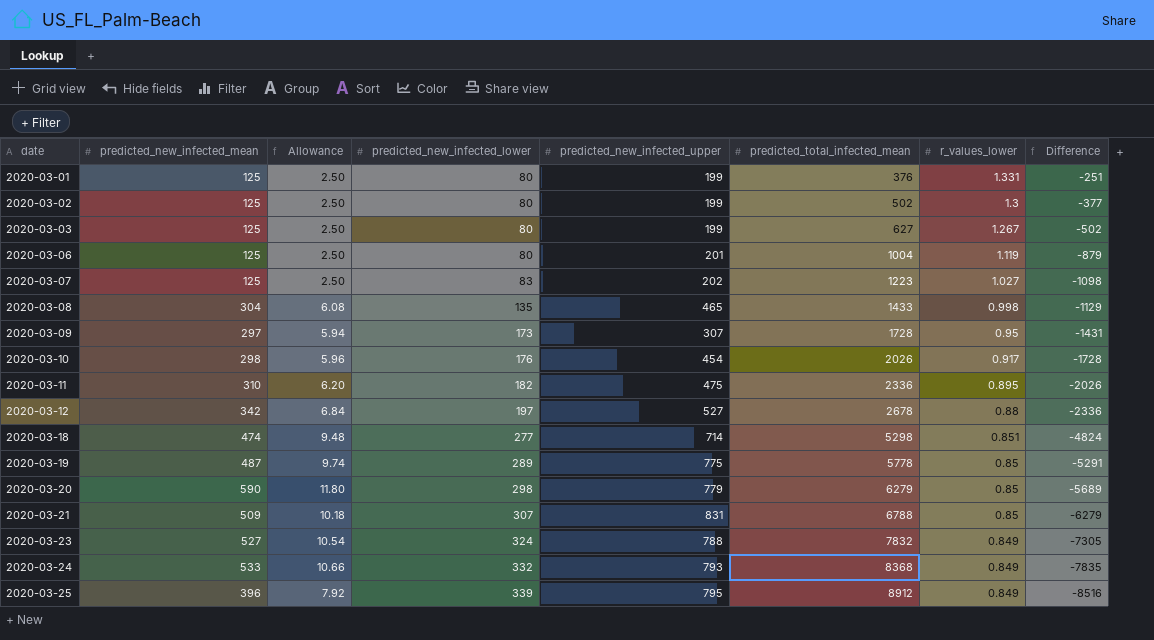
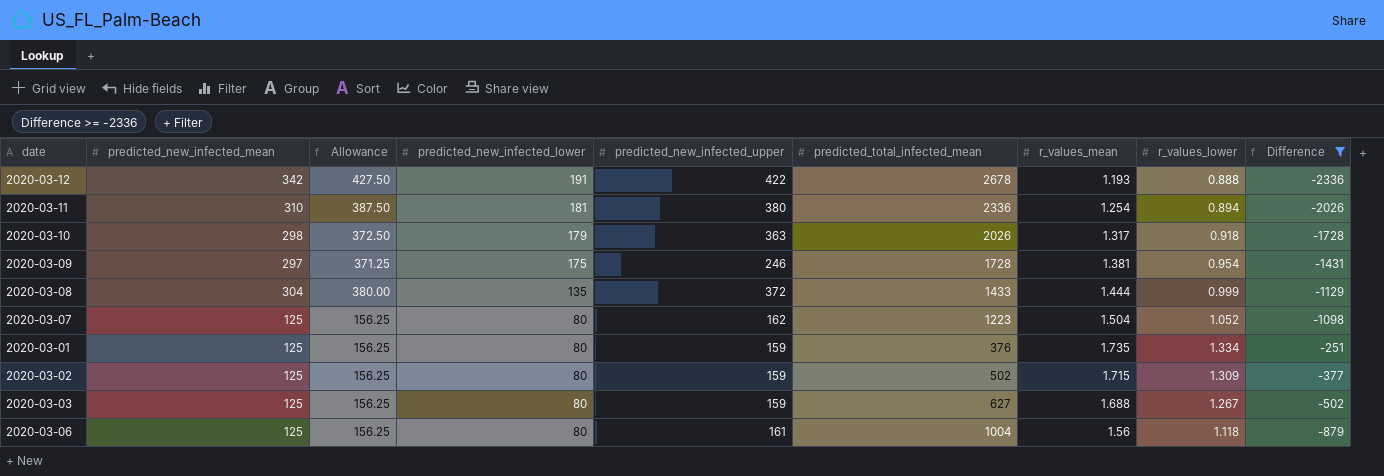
filter: none -> Difference >= -2336
row order: date ascending -> predicted_new_infected_lower descending
column Allowance | formula: [predicted_new_infected_mean] * 0.02 -> [predicted_new_infected_mean] * 1.25
column r_values_mean | position: none -> 7
2020-03-12 | predicted_new_infected_lower: 197 -> 191
2020-03-12 | predicted_new_infected_upper: 527 -> 422
2020-03-12 | r_values_lower: 0.88 -> 0.888
2020-03-11 | predicted_new_infected_lower: 182 -> 181
2020-03-11 | predicted_new_infected_upper: 475 -> 380
2020-03-11 | r_values_lower: 0.895 -> 0.894
2020-03-10 | predicted_new_infected_lower: 176 -> 179
2020-03-10 | predicted_new_infected_upper: 454 -> 363
2020-03-10 | r_values_lower: 0.917 -> 0.918
2020-03-09 | predicted_new_infected_lower: 173 -> 175
2020-03-09 | predicted_new_infected_upper: 307 -> 246
2020-03-09 | r_values_lower: 0.95 -> 0.954
2020-03-08 | predicted_new_infected_upper: 465 -> 372
2020-03-08 | r_values_lower: 0.998 -> 0.999
2020-03-07 | predicted_new_infected_lower: 83 -> 80
2020-03-07 | predicted_new_infected_upper: 202 -> 162
2020-03-07 | r_values_lower: 1.027 -> 1.052
2020-03-01 | predicted_new_infected_upper: 199 -> 159
2020-03-01 | r_values_lower: 1.331 -> 1.334
2020-03-02 | predicted_new_infected_upper: 199 -> 159
2020-03-02 | r_values_lower: 1.3 -> 1.309
2020-03-03 | predicted_new_infected_upper: 199 -> 159
2020-03-06 | predicted_new_infected_upper: 201 -> 161
2020-03-06 | r_values_lower: 1.119 -> 1.118

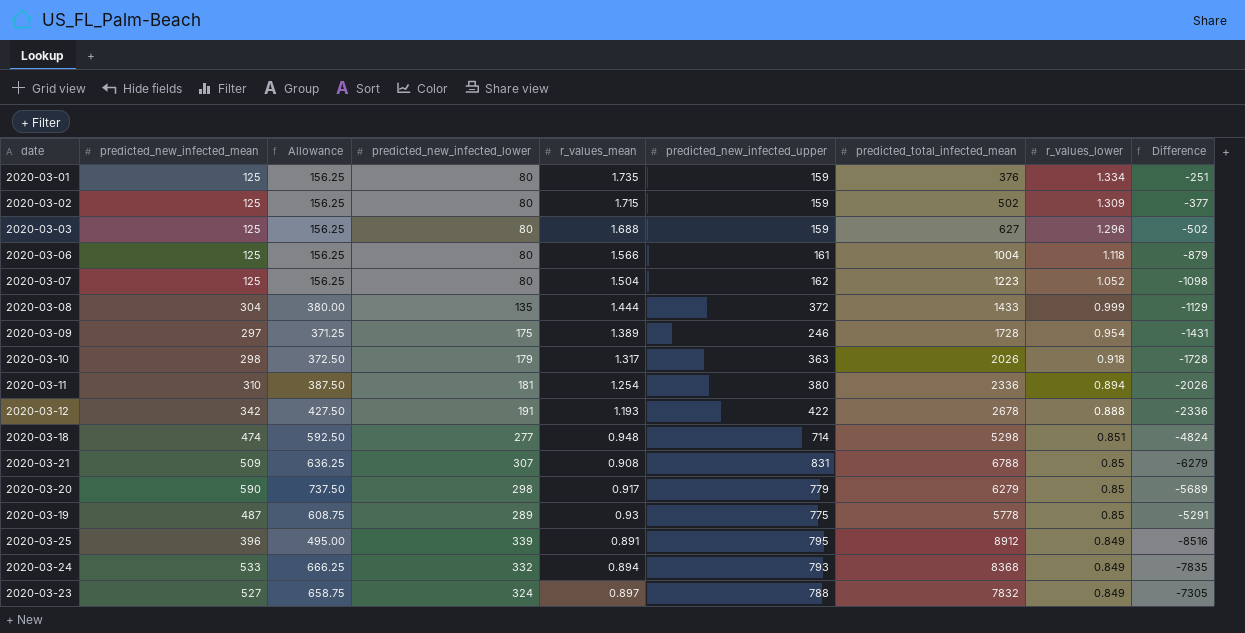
filter: Difference >= -2336 -> none
row order: predicted_new_infected_lower descending -> r_values_lower descending
column r_values_mean | position: 7 -> 5
2020-03-03 | r_values_lower: 1.267 -> 1.296
2020-03-06 | r_values_mean: 1.56 -> 1.566
2020-03-09 | r_values_mean: 1.381 -> 1.389

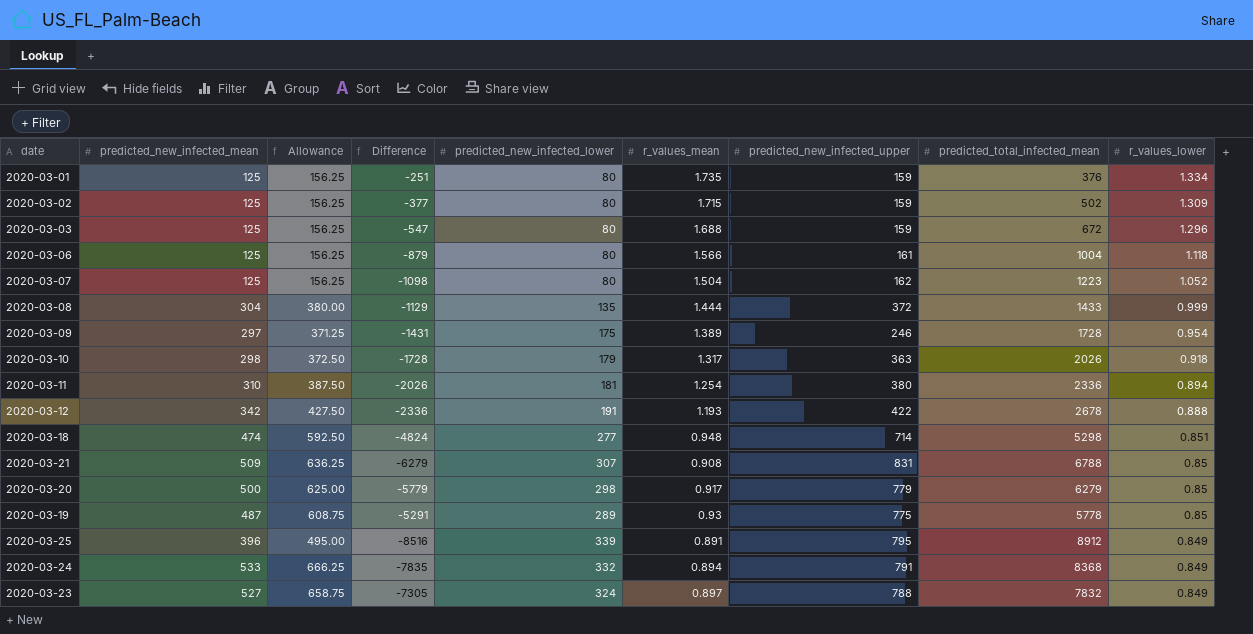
column Difference | position: 9 -> 4
2020-03-03 | Difference: -502 -> -547
2020-03-03 | predicted_total_infected_mean: 627 -> 672
2020-03-20 | predicted_new_infected_mean: 590 -> 500
2020-03-20 | Allowance: 737.50 -> 625.00
2020-03-20 | Difference: -5689 -> -5779
2020-03-24 | predicted_new_infected_upper: 793 -> 791

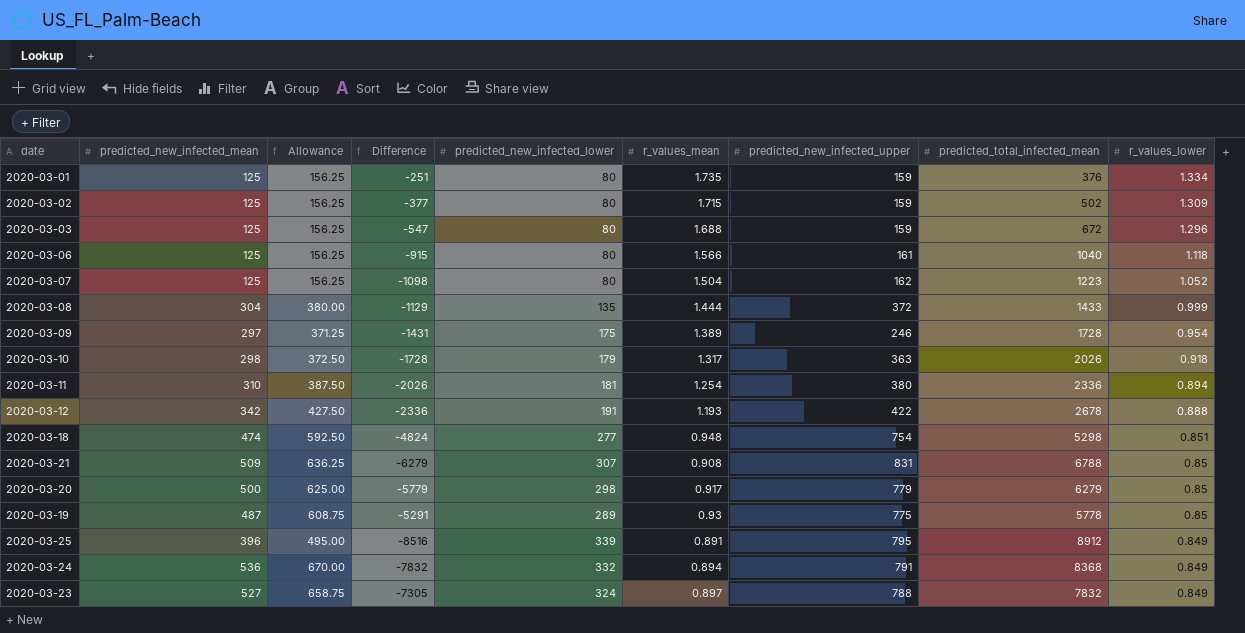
2020-03-06 | Difference: -879 -> -915
2020-03-06 | predicted_total_infected_mean: 1004 -> 1040
2020-03-18 | predicted_new_infected_upper: 714 -> 754
2020-03-24 | predicted_new_infected_mean: 533 -> 536
2020-03-24 | Allowance: 666.25 -> 670.00
2020-03-24 | Difference: -7835 -> -7832

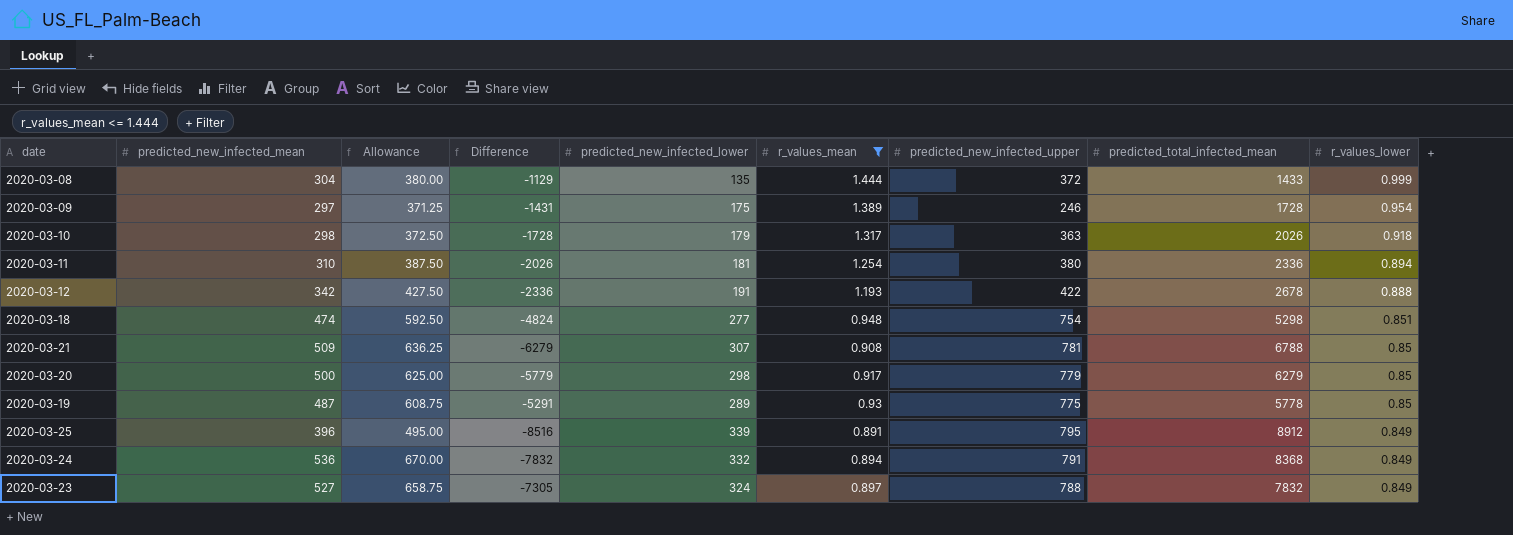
filter: none -> r_values_mean <= 1.444
2020-03-21 | predicted_new_infected_upper: 831 -> 781

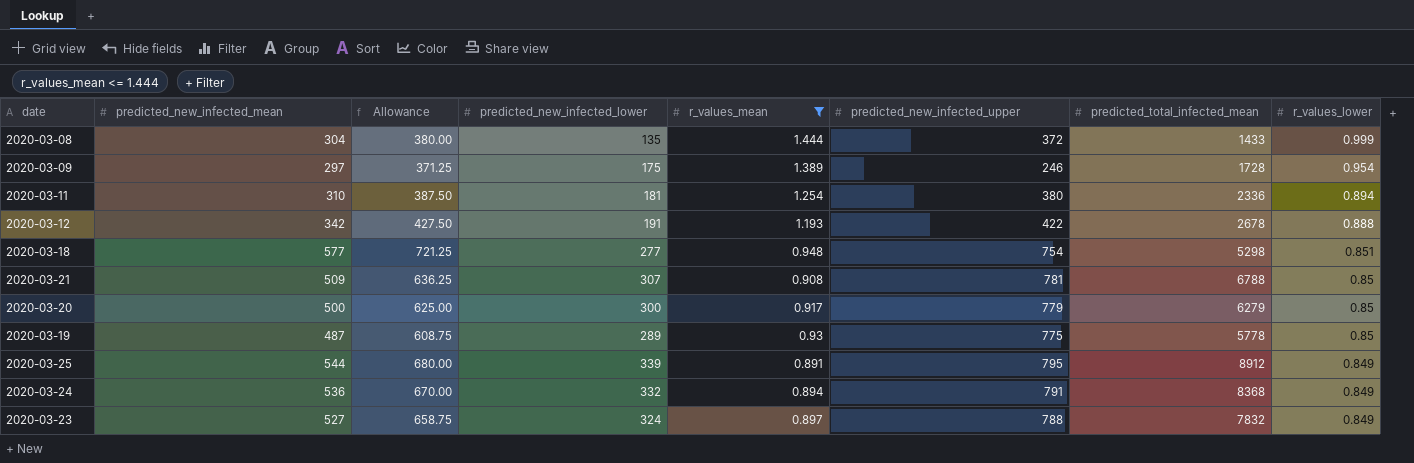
column Difference | formula: [predicted_new_infected_mean] - [predicted_total_infected_mean] -> none
row 2020-03-10: 298 | 372.50 | -1728 | 179 | 1.317 | 363 | 2026 | 0.918 -> none
2020-03-18 | predicted_new_infected_mean: 474 -> 577
2020-03-18 | Allowance: 592.50 -> 721.25
2020-03-20 | predicted_new_infected_lower: 298 -> 300
2020-03-25 | predicted_new_infected_mean: 396 -> 544
2020-03-25 | Allowance: 495.00 -> 680.00

